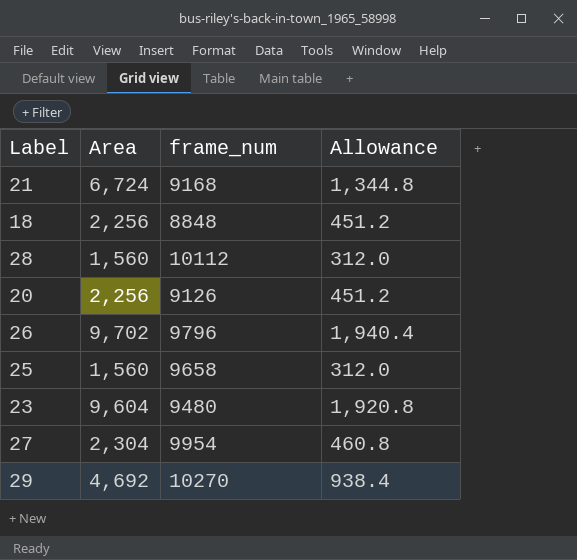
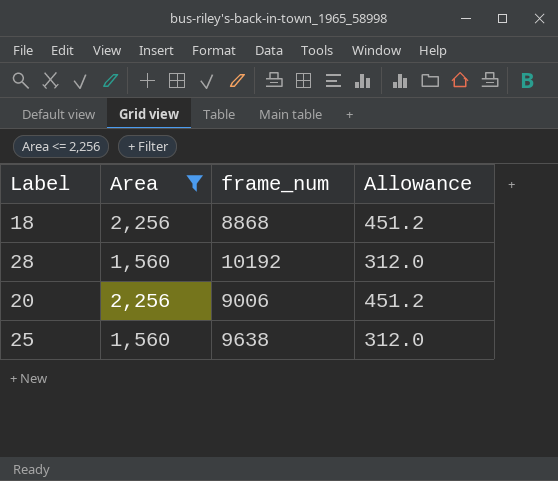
filter: none -> Area <= 2,256
18 | frame_num: 8848 -> 8868
28 | frame_num: 10112 -> 10192
20 | frame_num: 9126 -> 9006
25 | frame_num: 9658 -> 9638

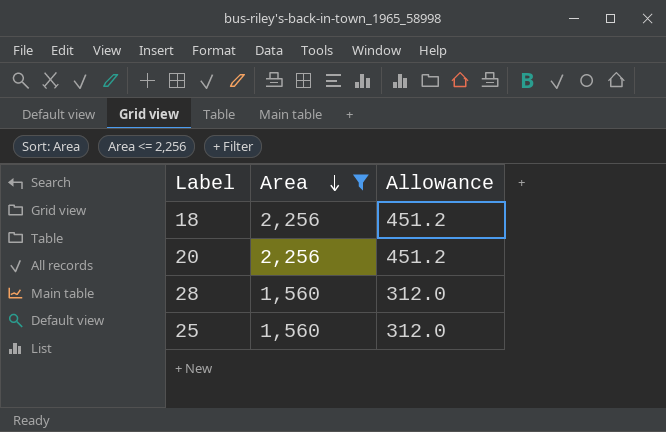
row order: none -> Area descending
column frame_num | position: 3 -> none

